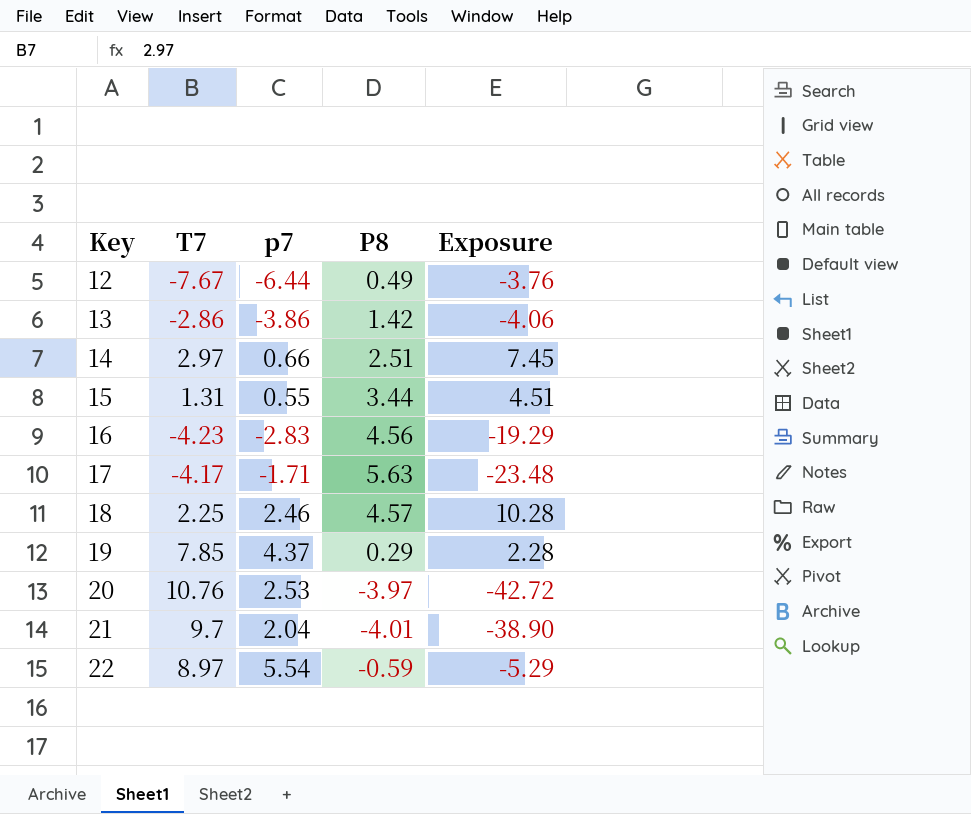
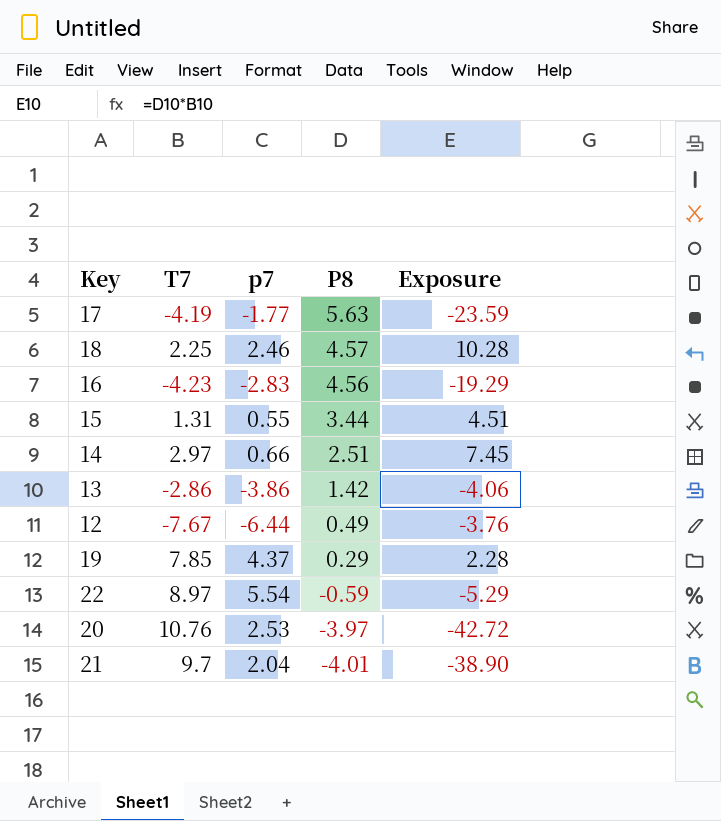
row order: Key ascending -> P8 descending
17 | T7: -4.17 -> -4.19
17 | p7: -1.71 -> -1.77
17 | Exposure: -23.48 -> -23.59

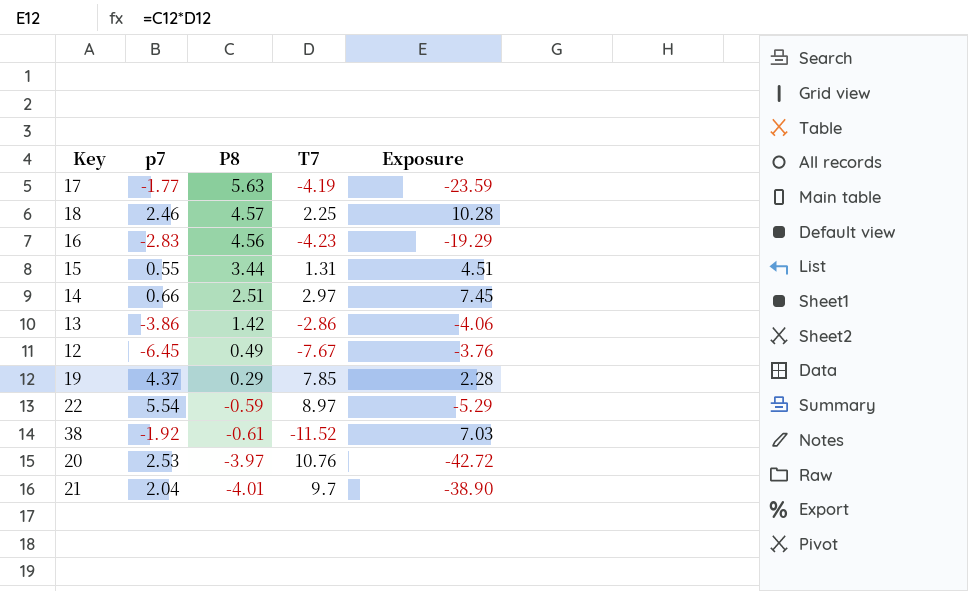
column T7 | position: 2 -> 4
12 | p7: -6.44 -> -6.45
row 38: none -> -1.92 | -0.61 | -11.52 | 7.03

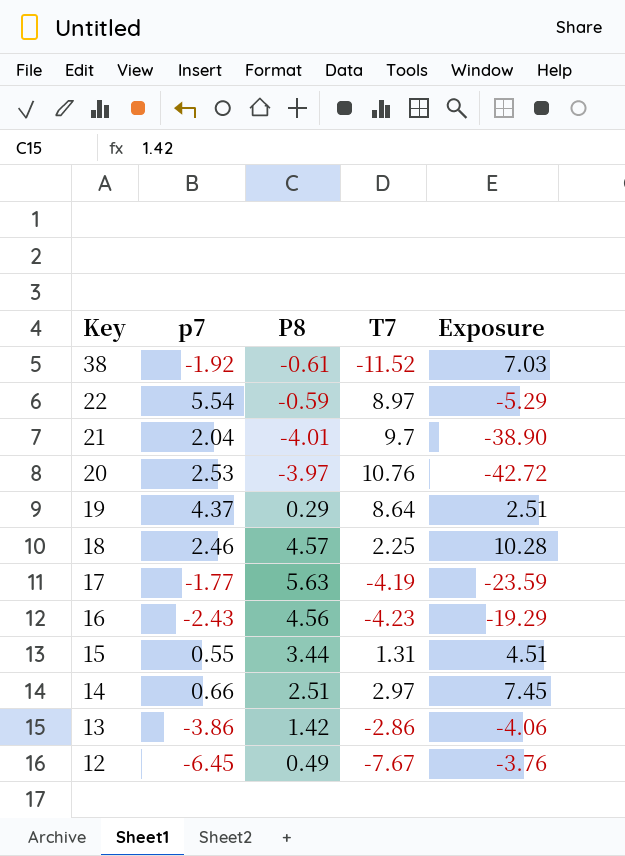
row order: P8 descending -> Key descending
19 | T7: 7.85 -> 8.64
19 | Exposure: 2.28 -> 2.51
16 | p7: -2.83 -> -2.43

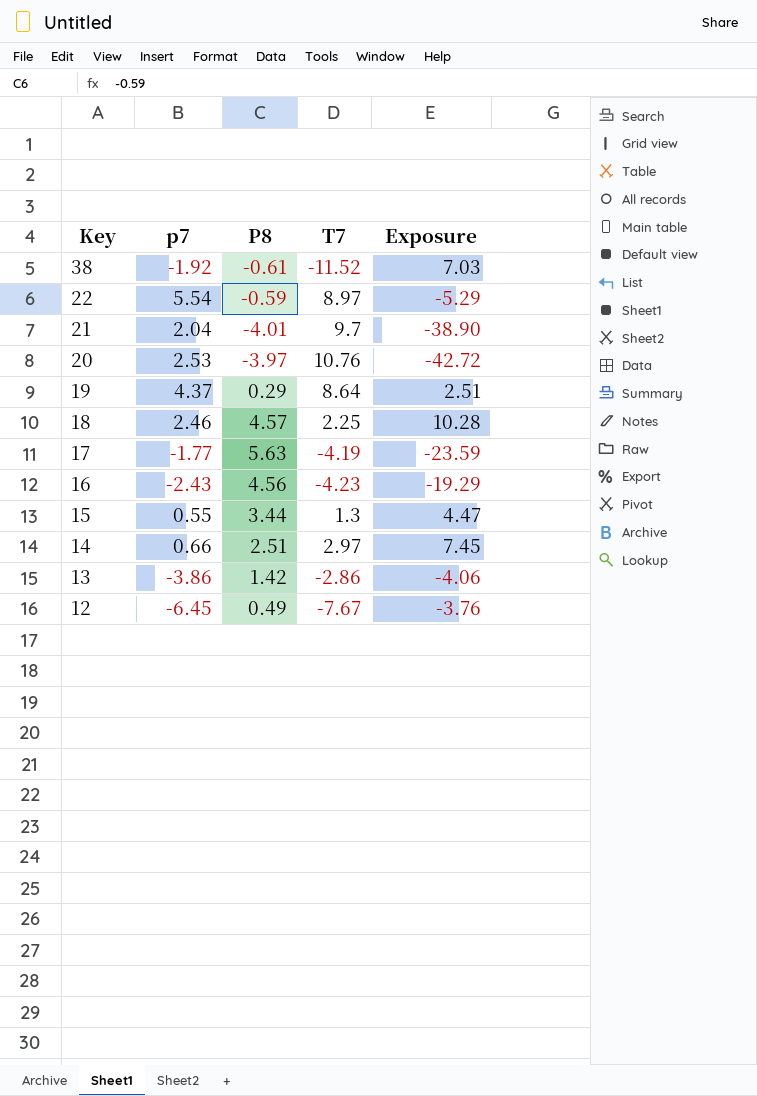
15 | T7: 1.31 -> 1.3
15 | Exposure: 4.51 -> 4.47

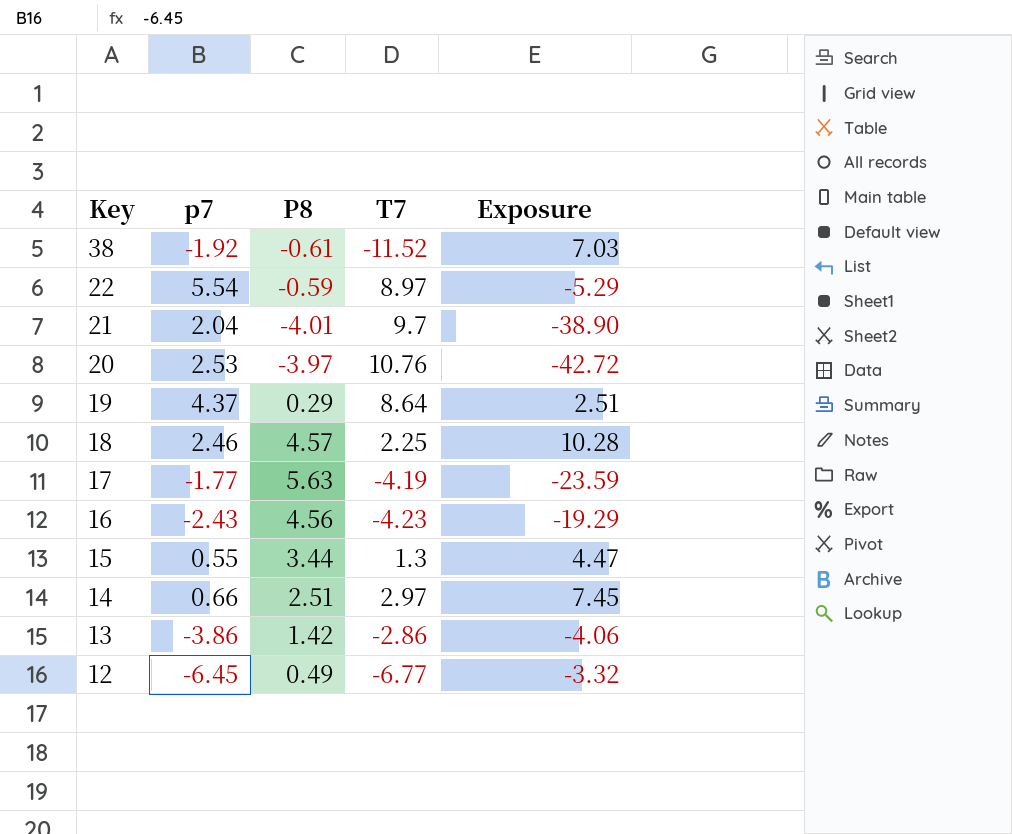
12 | T7: -7.67 -> -6.77
12 | Exposure: -3.76 -> -3.32

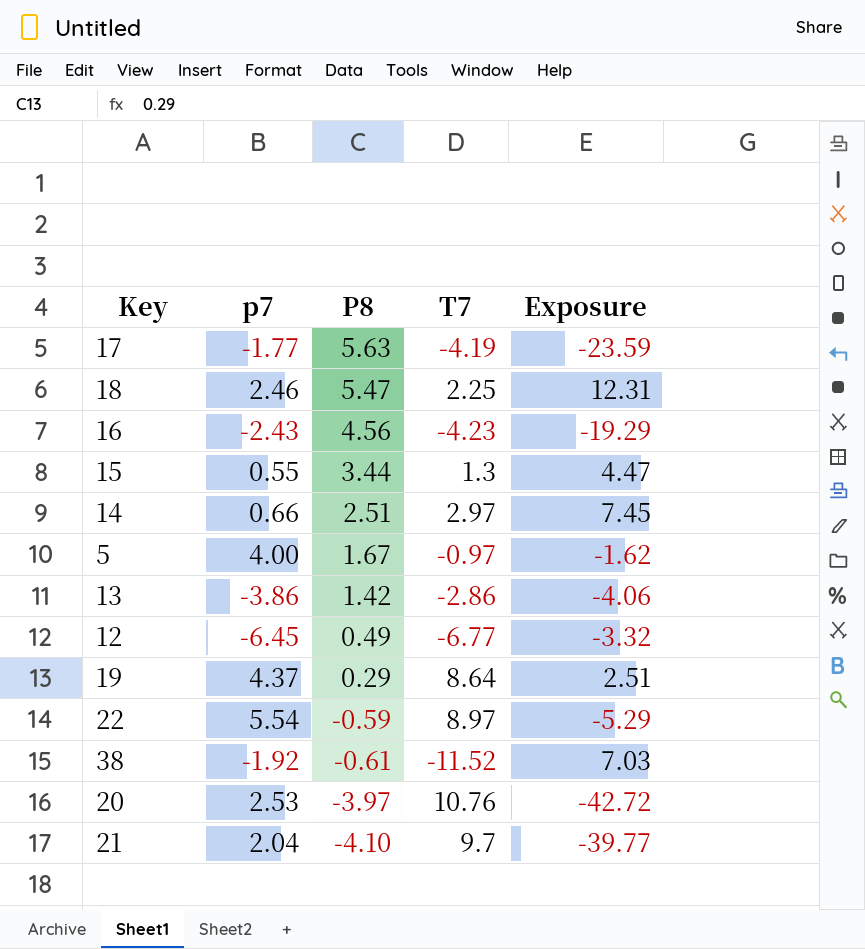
row order: Key descending -> P8 descending
18 | P8: 4.57 -> 5.47
18 | Exposure: 10.28 -> 12.31
row 5: none -> 4.00 | 1.67 | -0.97 | -1.62
21 | P8: -4.01 -> -4.10
21 | Exposure: -38.90 -> -39.77

